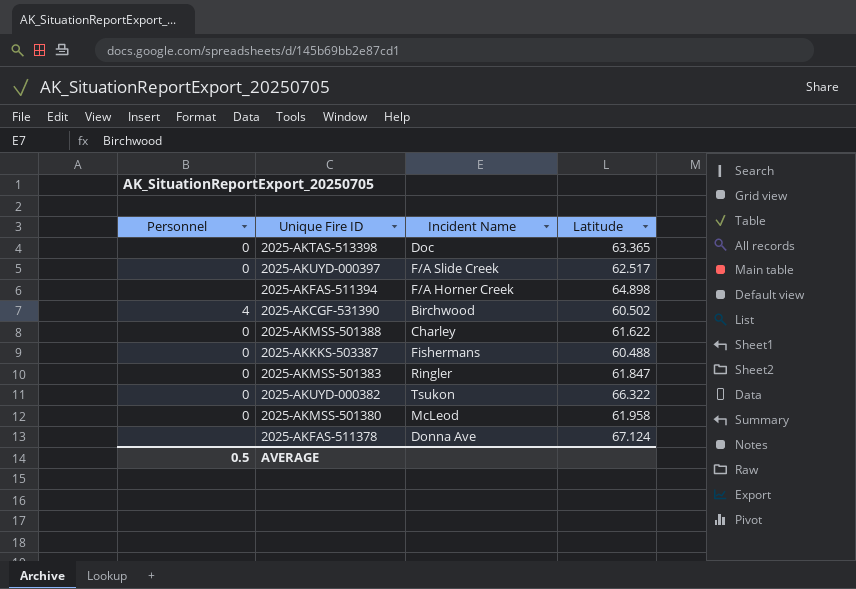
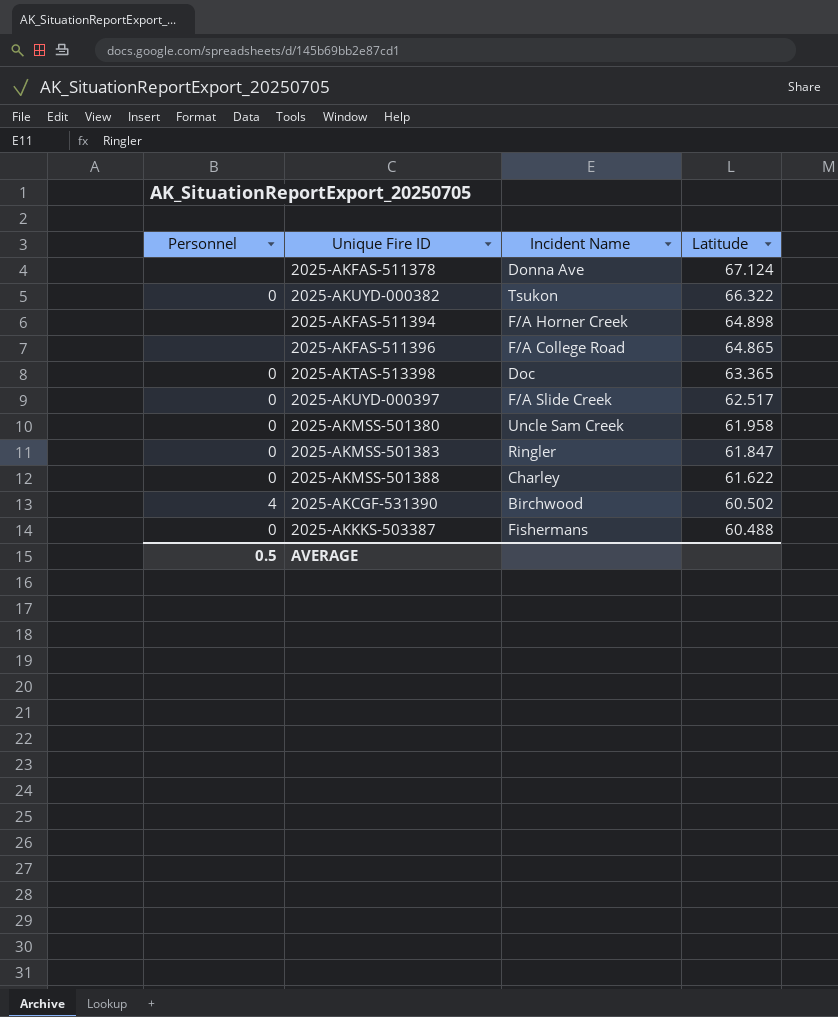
row order: none -> Latitude descending
row 2025-AKFAS-511396: none -> none | F/A College Road | 64.865
2025-AKMSS-501380 | Incident Name: McLeod -> Uncle Sam Creek

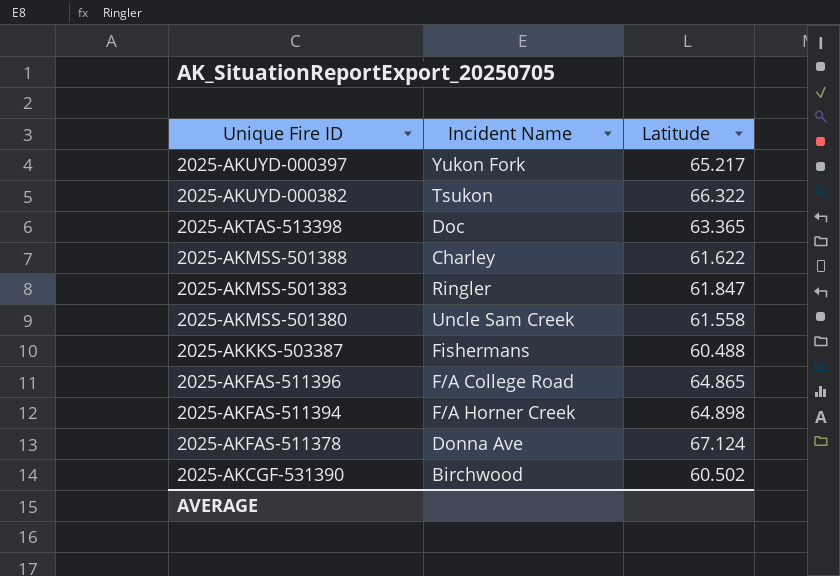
row order: Latitude descending -> Unique Fire ID descending
column Personnel | position: 1 -> none
2025-AKUYD-000397 | Incident Name: F/A Slide Creek -> Yukon Fork
2025-AKUYD-000397 | Latitude: 62.517 -> 65.217
2025-AKMSS-501380 | Latitude: 61.958 -> 61.558

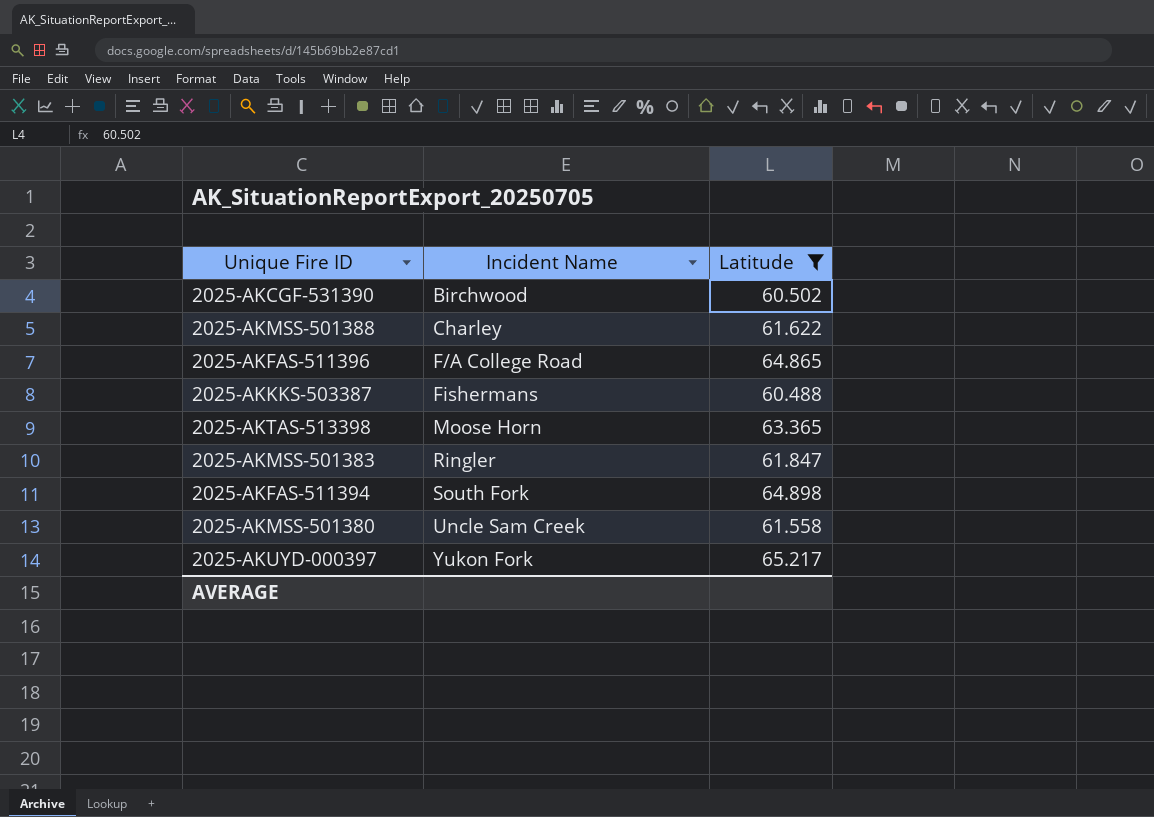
filter: none -> Latitude <= 65.217
row order: Unique Fire ID descending -> Incident Name ascending
2025-AKTAS-513398 | Incident Name: Doc -> Moose Horn
2025-AKFAS-511394 | Incident Name: F/A Horner Creek -> South Fork

